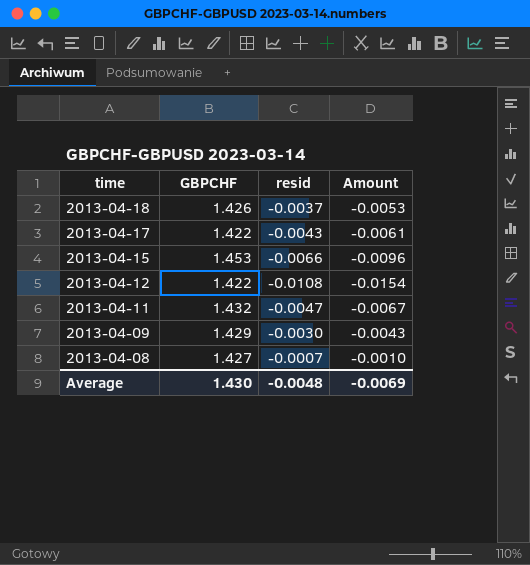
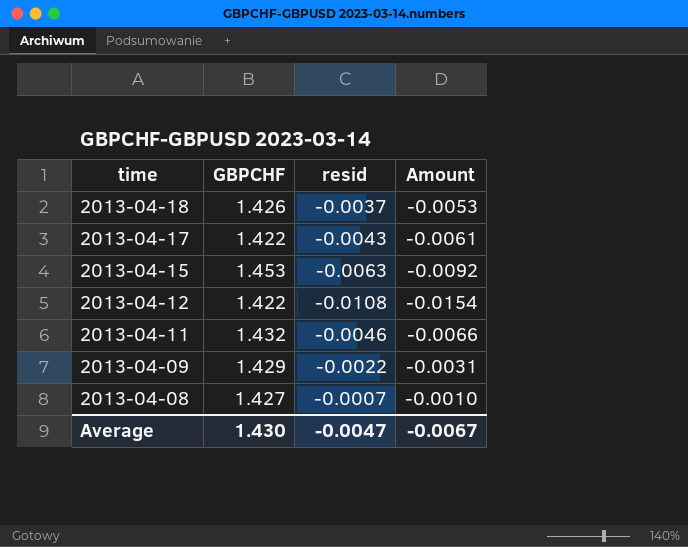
2013-04-15 | resid: -0.0066 -> -0.0063
2013-04-15 | Amount: -0.0096 -> -0.0092
2013-04-11 | resid: -0.0047 -> -0.0046
2013-04-11 | Amount: -0.0067 -> -0.0066
2013-04-09 | resid: -0.0030 -> -0.0022
2013-04-09 | Amount: -0.0043 -> -0.0031
Average | resid: -0.0048 -> -0.0047
Average | Amount: -0.0069 -> -0.0067

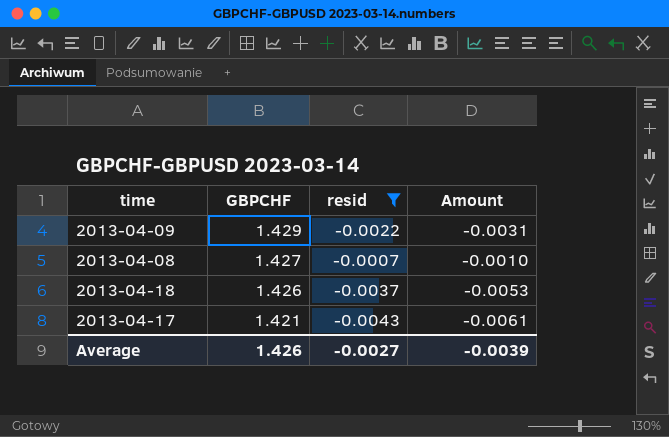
filter: none -> resid >= -0.0043
row order: time descending -> GBPCHF descending
2013-04-17 | GBPCHF: 1.422 -> 1.421
Average | GBPCHF: 1.430 -> 1.426
Average | resid: -0.0047 -> -0.0027
Average | Amount: -0.0067 -> -0.0039

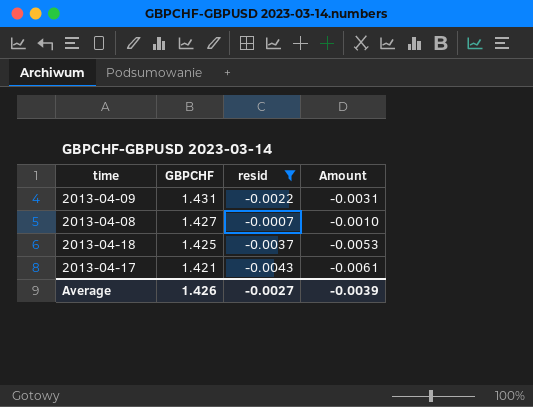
2013-04-09 | GBPCHF: 1.429 -> 1.431
2013-04-18 | GBPCHF: 1.426 -> 1.425

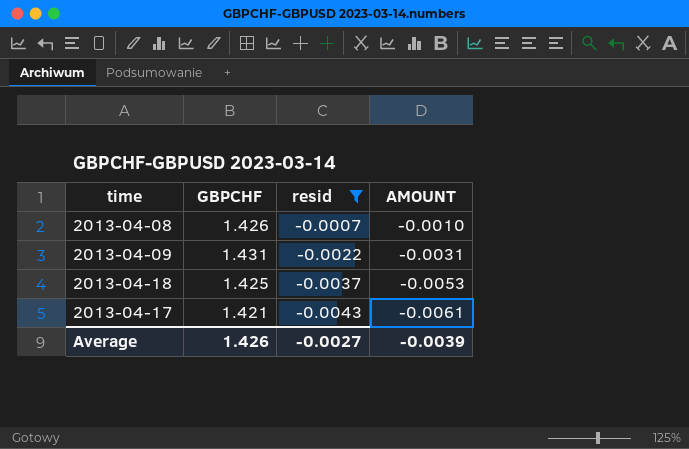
row order: GBPCHF descending -> resid descending
column name: Amount -> AMOUNT
2013-04-08 | GBPCHF: 1.427 -> 1.426

